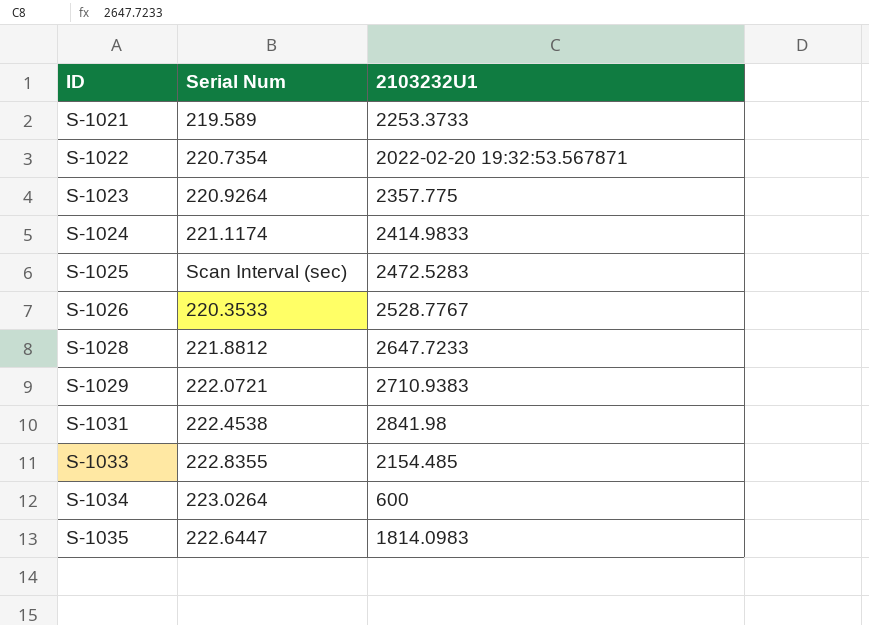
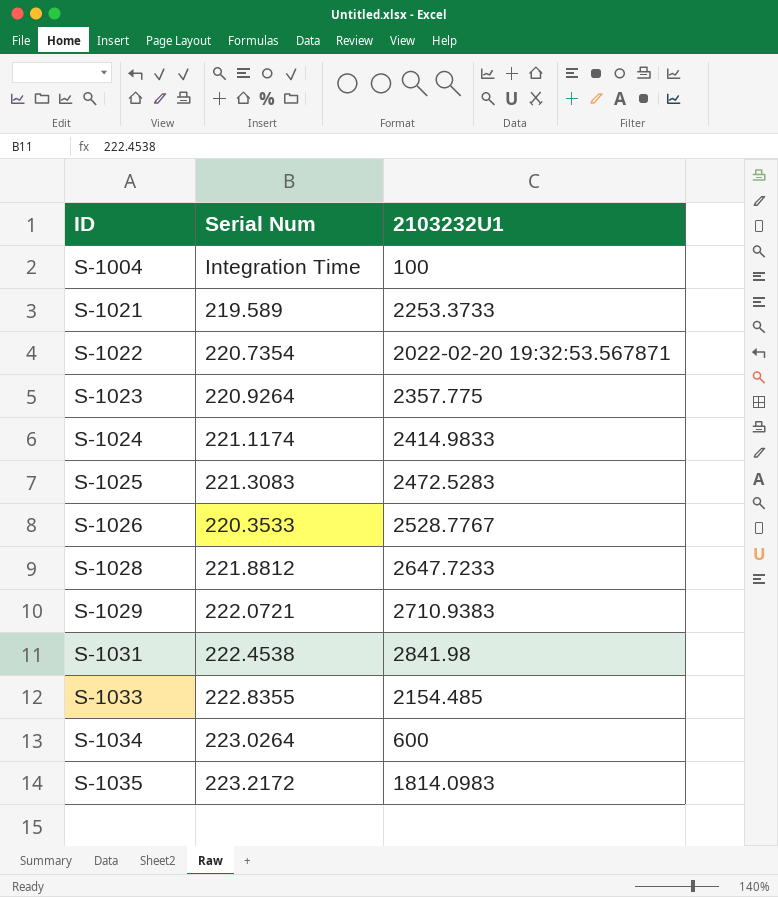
row S-1004: none -> Integration Time | 100
S-1025 | Serial Num: Scan Interval (sec) -> 221.3083
S-1035 | Serial Num: 222.6447 -> 223.2172

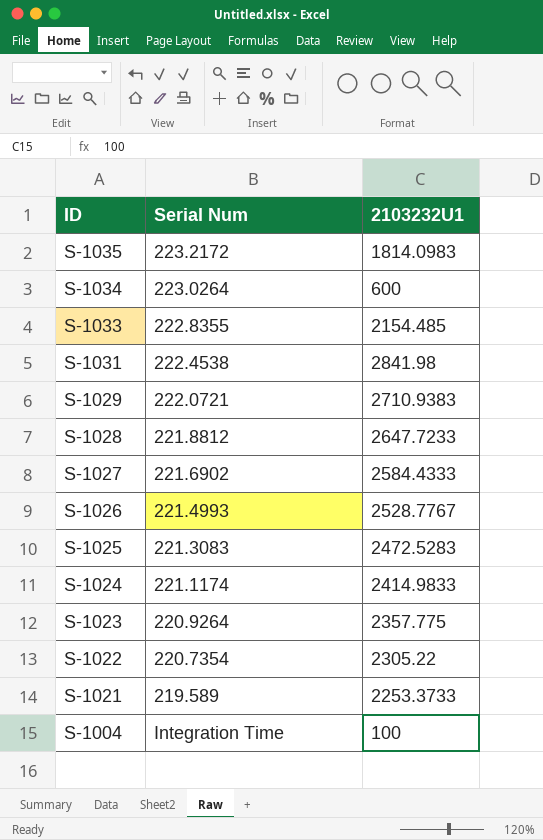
row order: ID ascending -> ID descending
row S-1027: none -> 221.6902 | 2584.4333
S-1026 | Serial Num: 220.3533 -> 221.4993
S-1022 | 2103232U1: 2022-02-20 19:32:53.567871 -> 2305.22

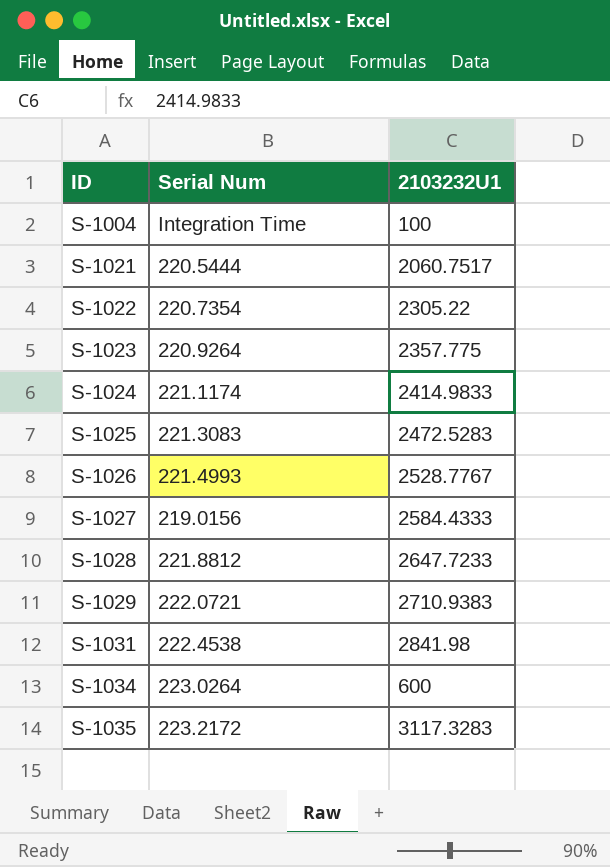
row order: ID descending -> ID ascending
row S-1033: 222.8355 | 2154.485 -> none
S-1021 | Serial Num: 219.589 -> 220.5444
S-1021 | 2103232U1: 2253.3733 -> 2060.7517
S-1027 | Serial Num: 221.6902 -> 219.0156
S-1035 | 2103232U1: 1814.0983 -> 3117.3283

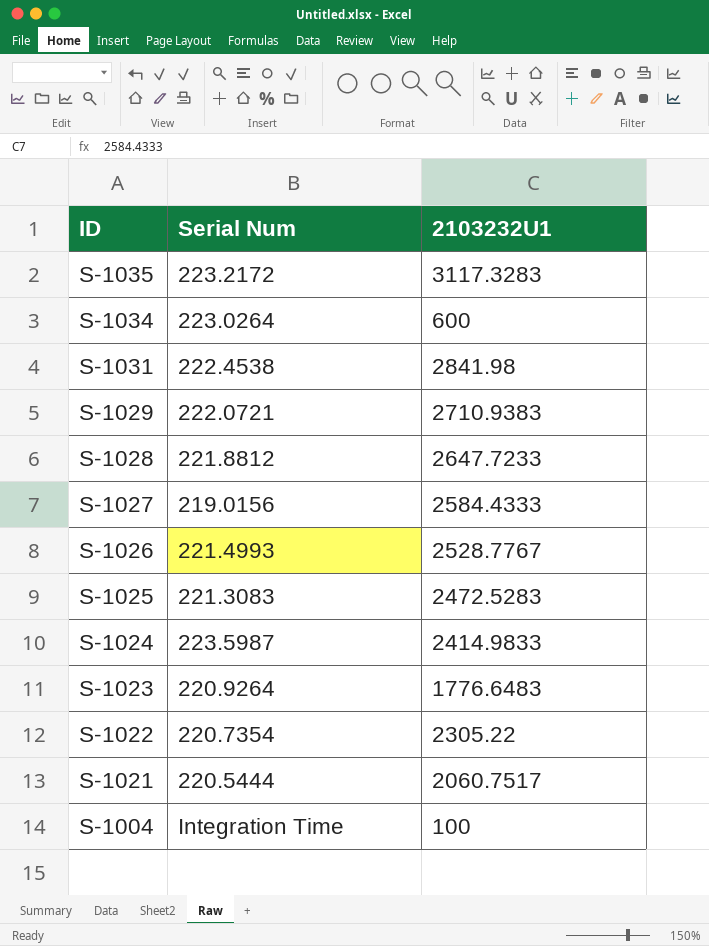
row order: ID ascending -> ID descending
S-1024 | Serial Num: 221.1174 -> 223.5987
S-1023 | 2103232U1: 2357.775 -> 1776.6483

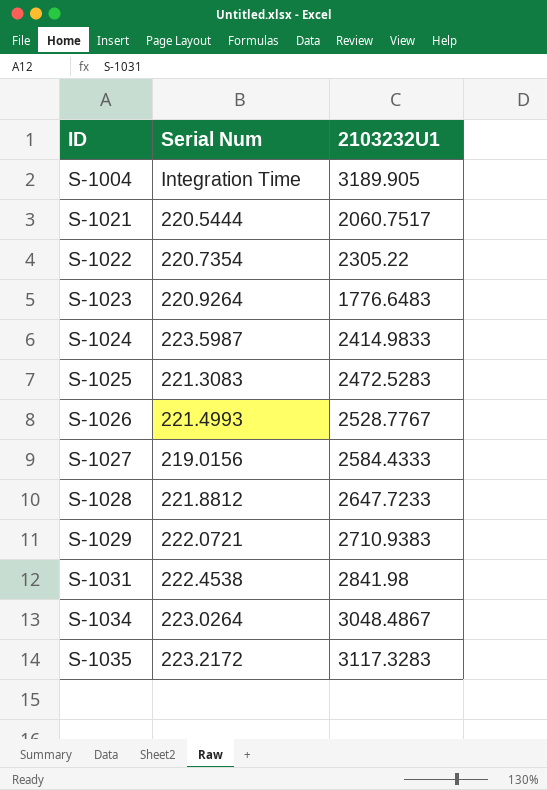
row order: ID descending -> ID ascending
S-1004 | 2103232U1: 100 -> 3189.905
S-1034 | 2103232U1: 600 -> 3048.4867

